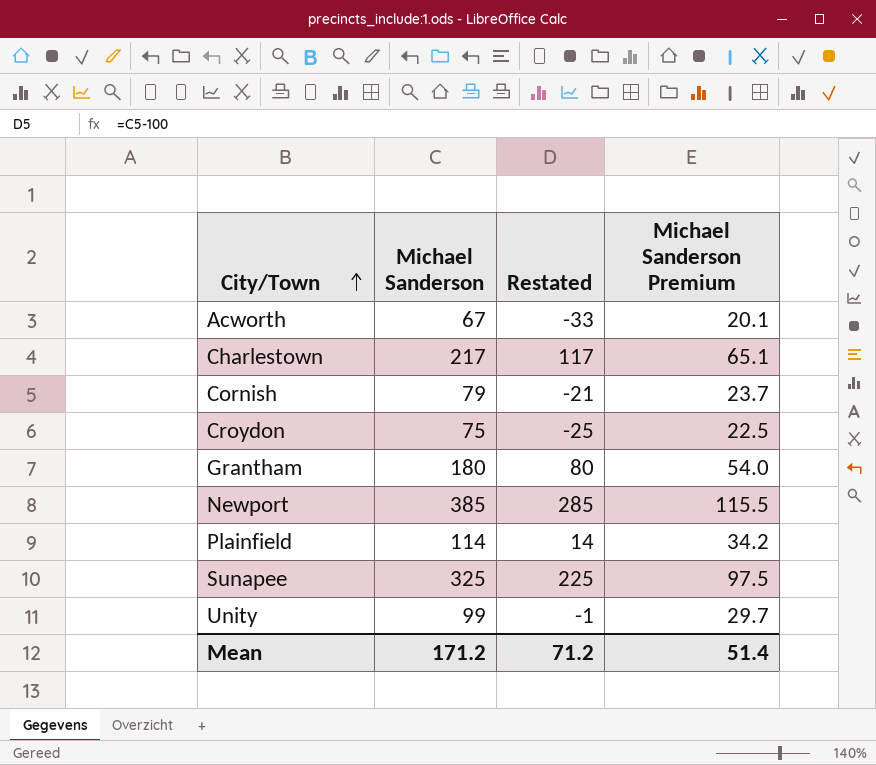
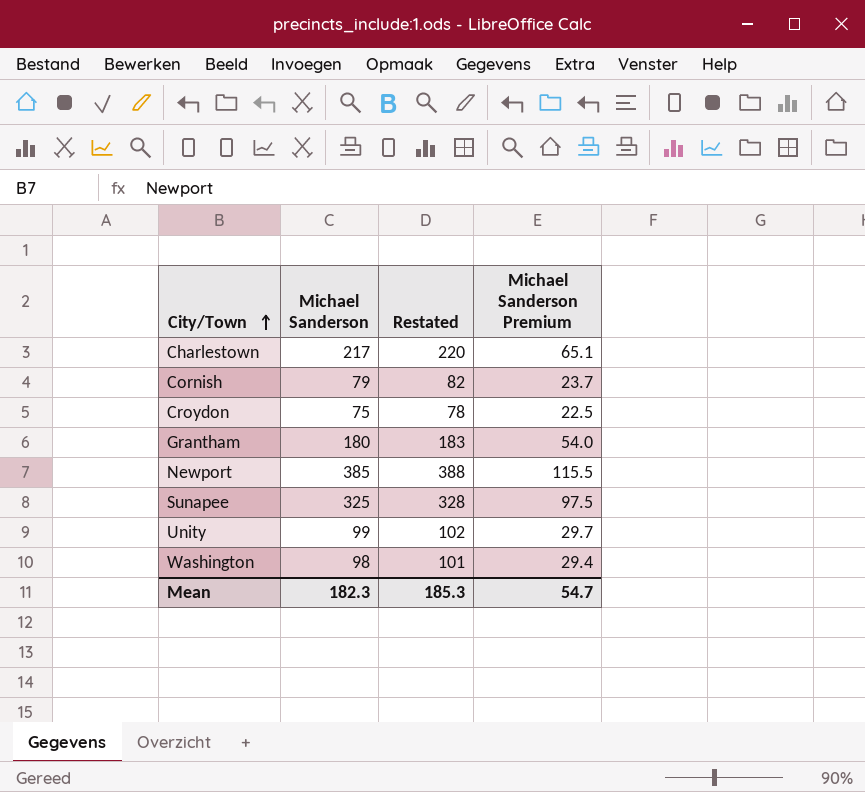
column Restated | formula: [Michael Sanderson] - 100 -> [Michael Sanderson] + 3
row Acworth: 67 | -33 | 20.1 -> none
row Plainfield: 114 | 14 | 34.2 -> none
row Washington: none -> 98 | 101 | 29.4
Mean | Michael Sanderson: 171.2 -> 182.3
Mean | Restated: 71.2 -> 185.3
Mean | Michael Sanderson Premium: 51.4 -> 54.7

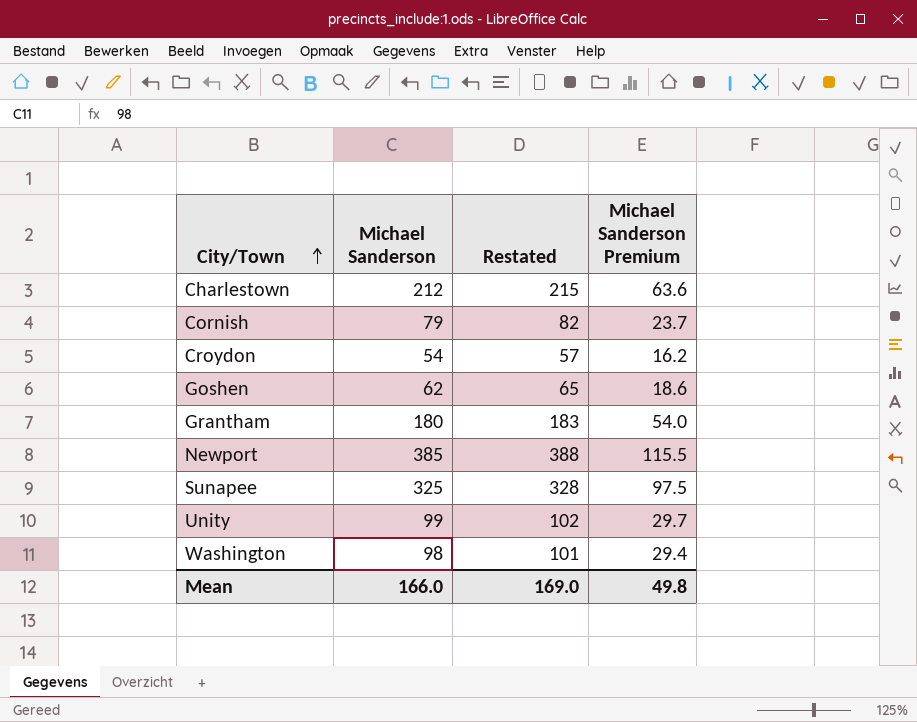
Charlestown | Michael Sanderson: 217 -> 212
Charlestown | Restated: 220 -> 215
Charlestown | Michael Sanderson Premium: 65.1 -> 63.6
Croydon | Michael Sanderson: 75 -> 54
Croydon | Restated: 78 -> 57
Croydon | Michael Sanderson Premium: 22.5 -> 16.2
row Goshen: none -> 62 | 65 | 18.6
Mean | Michael Sanderson: 182.3 -> 166.0
Mean | Restated: 185.3 -> 169.0
Mean | Michael Sanderson Premium: 54.7 -> 49.8

